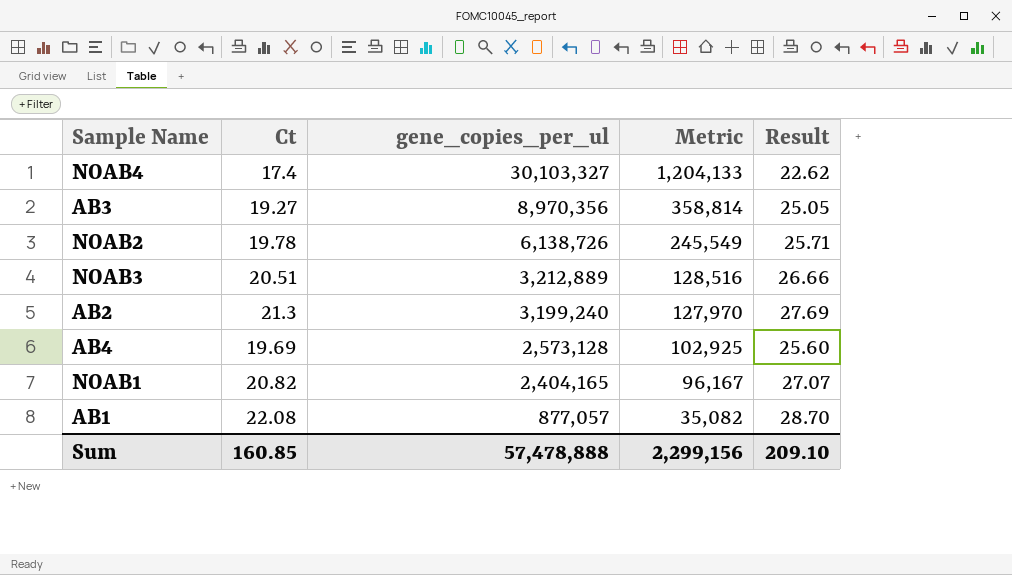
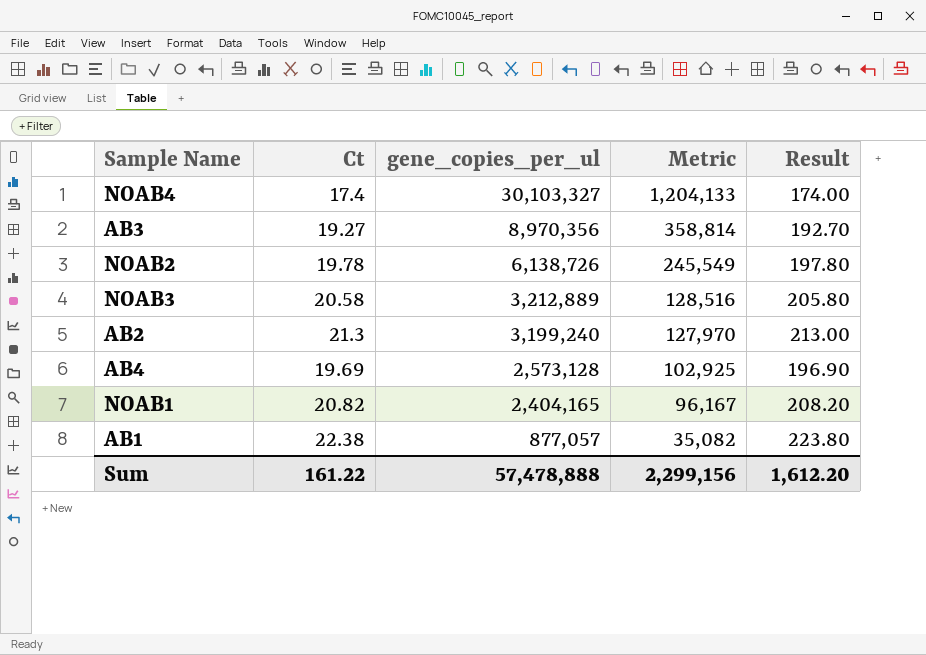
column Result | formula: [Ct] * 1.3 -> [Ct] * 10
NOAB3 | Ct: 20.51 -> 20.58
AB1 | Ct: 22.08 -> 22.38
Sum | Ct: 160.85 -> 161.22
Sum | Result: 209.10 -> 1,612.20

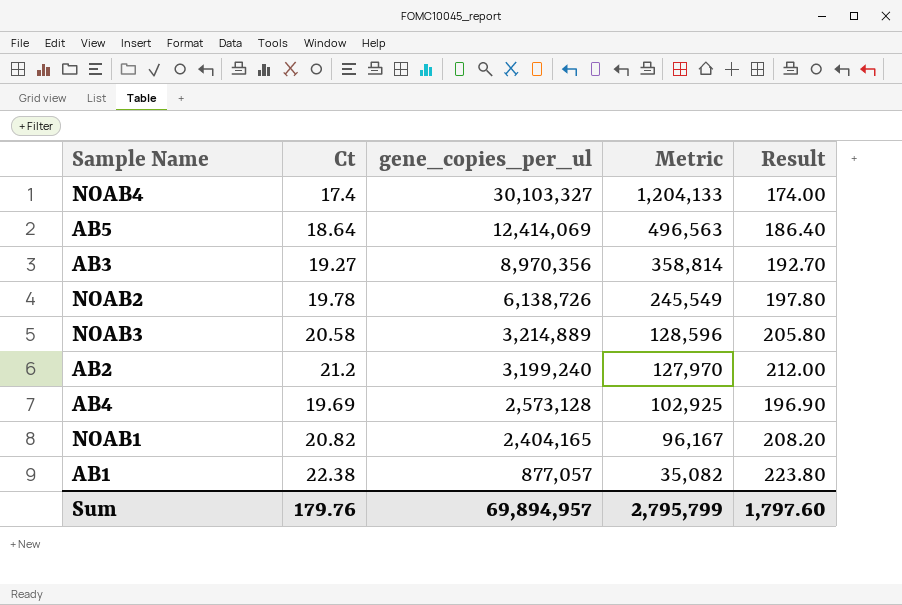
row AB5: none -> 18.64 | 12,414,069 | 496,563 | 186.40
NOAB3 | gene_copies_per_ul: 3,212,889 -> 3,214,889
NOAB3 | Metric: 128,516 -> 128,596
AB2 | Ct: 21.3 -> 21.2
AB2 | Result: 213.00 -> 212.00
Sum | Ct: 161.22 -> 179.76
Sum | gene_copies_per_ul: 57,478,888 -> 69,894,957
Sum | Metric: 2,299,156 -> 2,795,799
Sum | Result: 1,612.20 -> 1,797.60

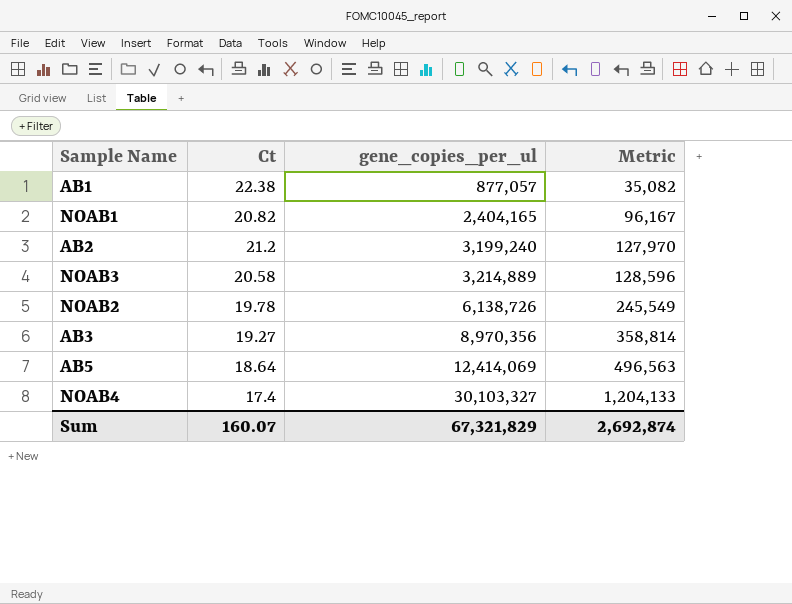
row order: gene_copies_per_ul descending -> gene_copies_per_ul ascending
column Result | formula: [Ct] * 10 -> none
row AB4: 19.69 | 2,573,128 | 102,925 | 196.90 -> none
Sum | Ct: 179.76 -> 160.07
Sum | gene_copies_per_ul: 69,894,957 -> 67,321,829
Sum | Metric: 2,795,799 -> 2,692,874

